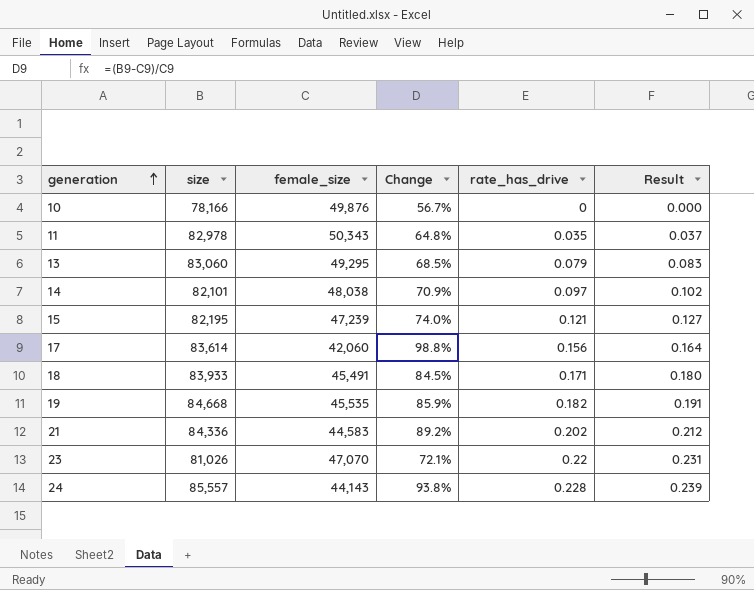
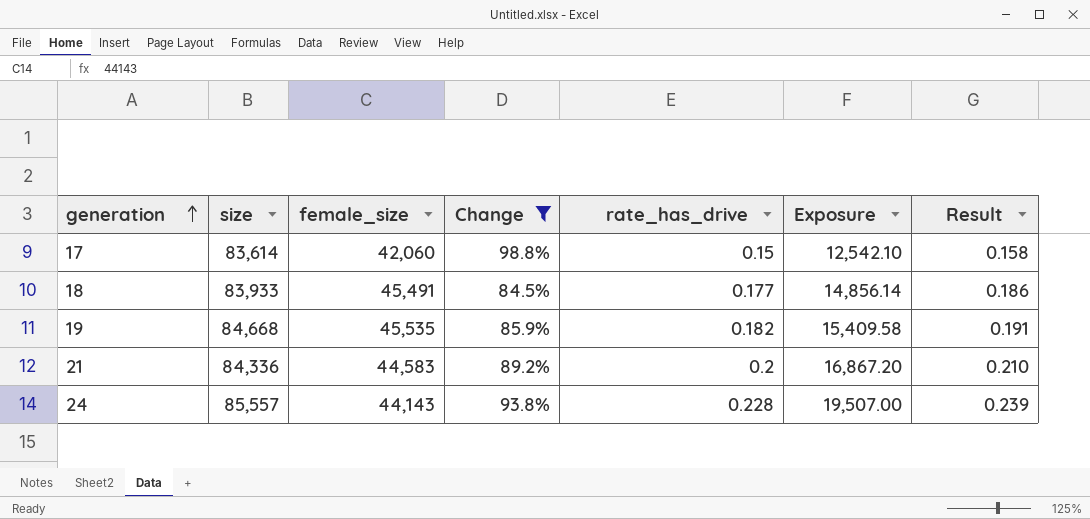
filter: none -> Change >= 84.5%
column Exposure | formula: none -> [size] * [rate_has_drive]
17 | rate_has_drive: 0.156 -> 0.15
17 | Result: 0.164 -> 0.158
18 | rate_has_drive: 0.171 -> 0.177
18 | Result: 0.180 -> 0.186
21 | rate_has_drive: 0.202 -> 0.2
21 | Result: 0.212 -> 0.210

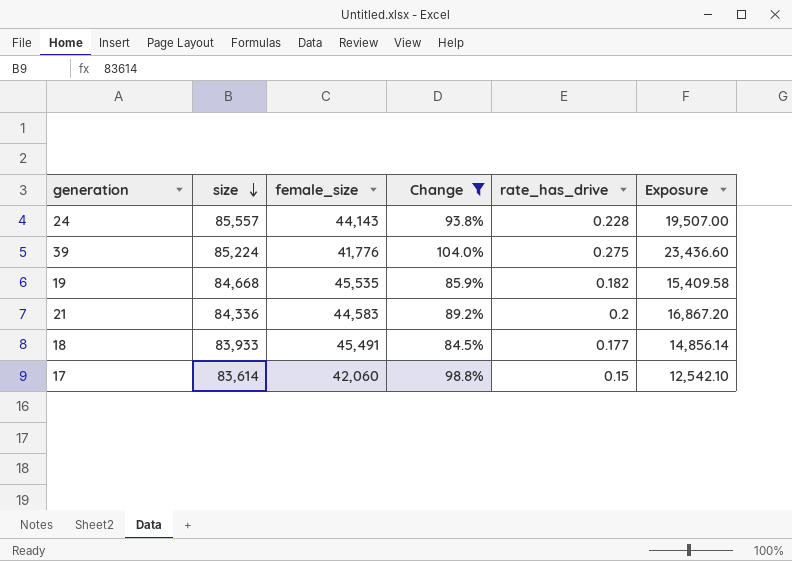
row order: generation ascending -> size descending
column Result | formula: [rate_has_drive] * 1.05 -> none
row 39: none -> 85,224 | 41,776 | 104.0% | 0.275 | 23,436.60

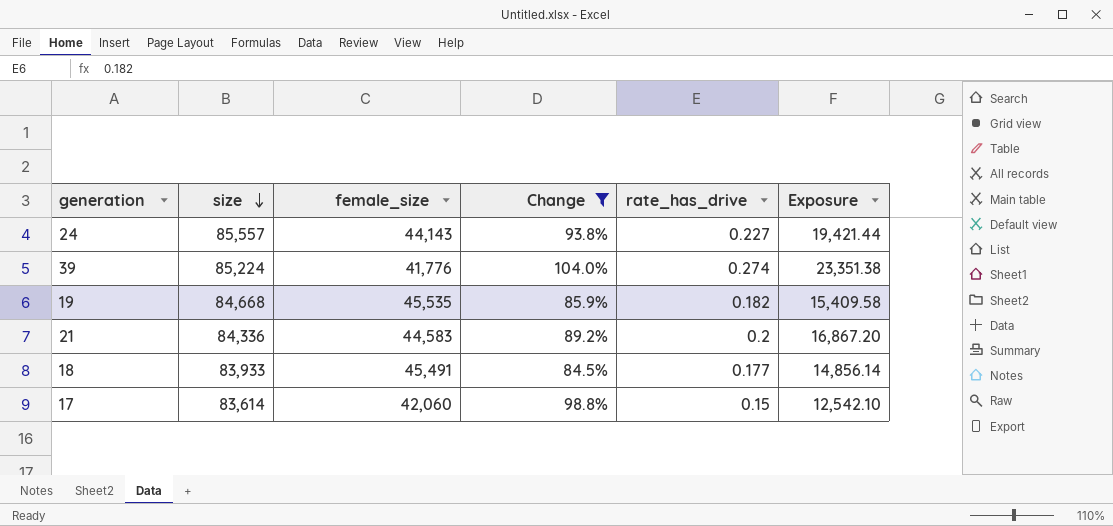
24 | rate_has_drive: 0.228 -> 0.227
24 | Exposure: 19,507.00 -> 19,421.44
39 | rate_has_drive: 0.275 -> 0.274
39 | Exposure: 23,436.60 -> 23,351.38

